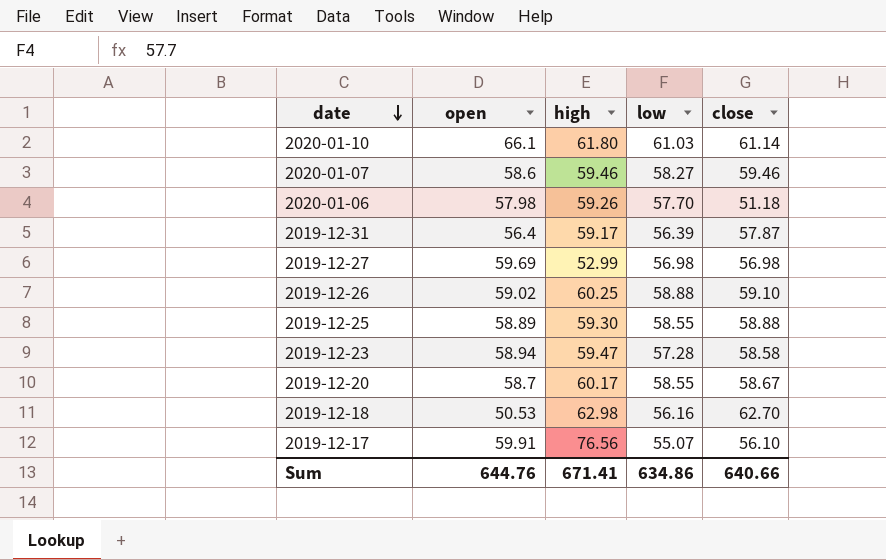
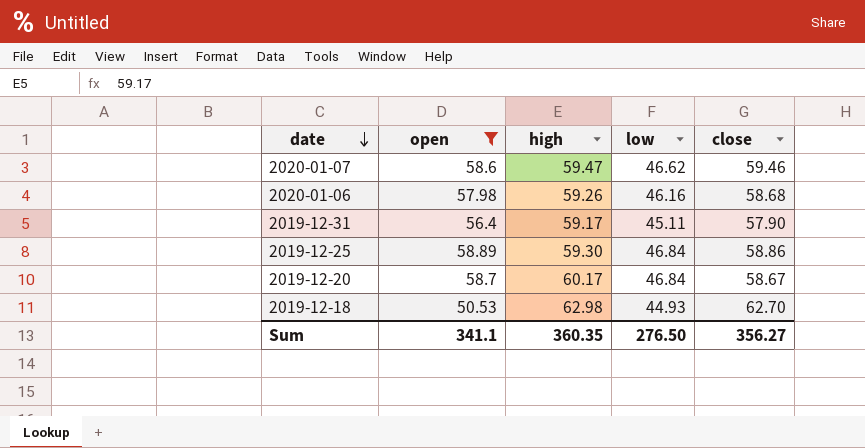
filter: none -> open <= 58.89
2020-01-07 | high: 59.46 -> 59.47
2020-01-07 | low: 58.27 -> 46.62
2020-01-06 | low: 57.70 -> 46.16
2020-01-06 | close: 51.18 -> 58.68
2019-12-31 | low: 56.39 -> 45.11
2019-12-31 | close: 57.87 -> 57.90
2019-12-25 | low: 58.55 -> 46.84
2019-12-25 | close: 58.88 -> 58.86
2019-12-20 | low: 58.55 -> 46.84
2019-12-18 | low: 56.16 -> 44.93
Sum | open: 644.76 -> 341.1
Sum | high: 671.41 -> 360.35
Sum | low: 634.86 -> 276.50
Sum | close: 640.66 -> 356.27

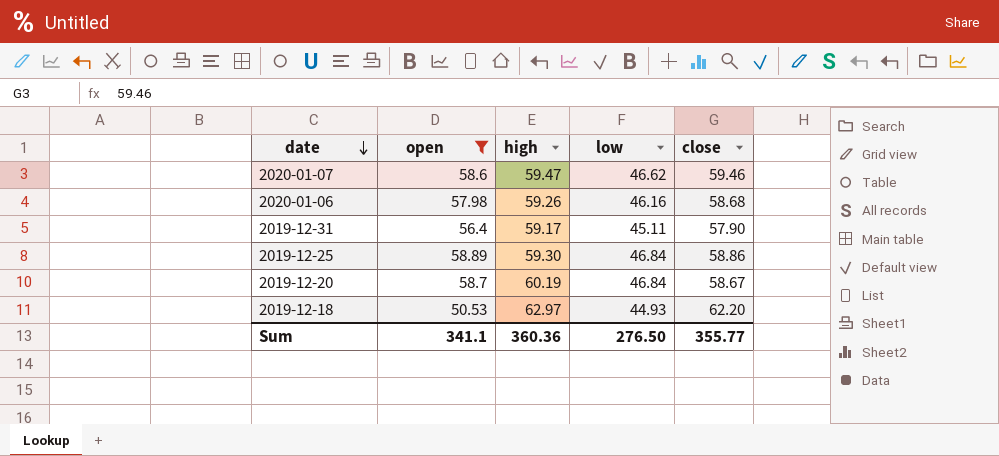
2019-12-20 | high: 60.17 -> 60.19
2019-12-18 | high: 62.98 -> 62.97
2019-12-18 | close: 62.70 -> 62.20
Sum | high: 360.35 -> 360.36
Sum | close: 356.27 -> 355.77

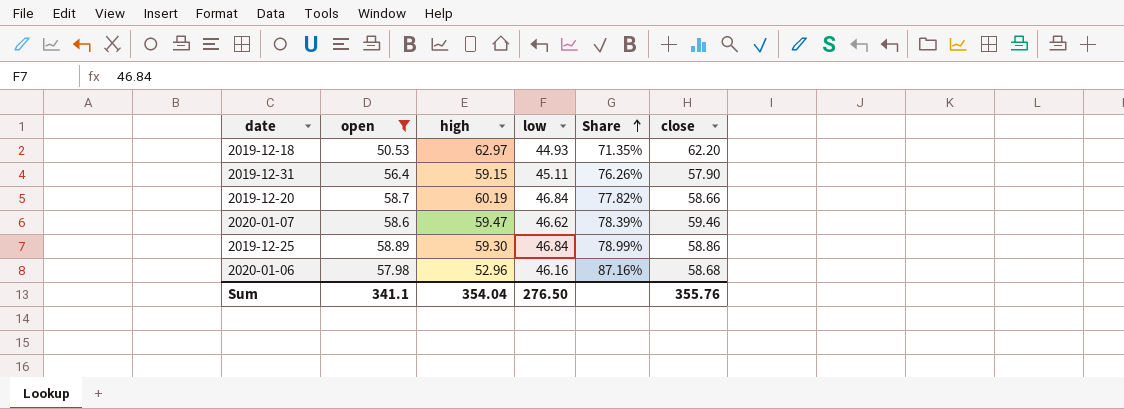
row order: date descending -> Share ascending
column Share | formula: none -> [low] / [high]
2019-12-31 | high: 59.17 -> 59.15
2019-12-20 | close: 58.67 -> 58.66
2020-01-06 | high: 59.26 -> 52.96
Sum | high: 360.36 -> 354.04
Sum | close: 355.77 -> 355.76

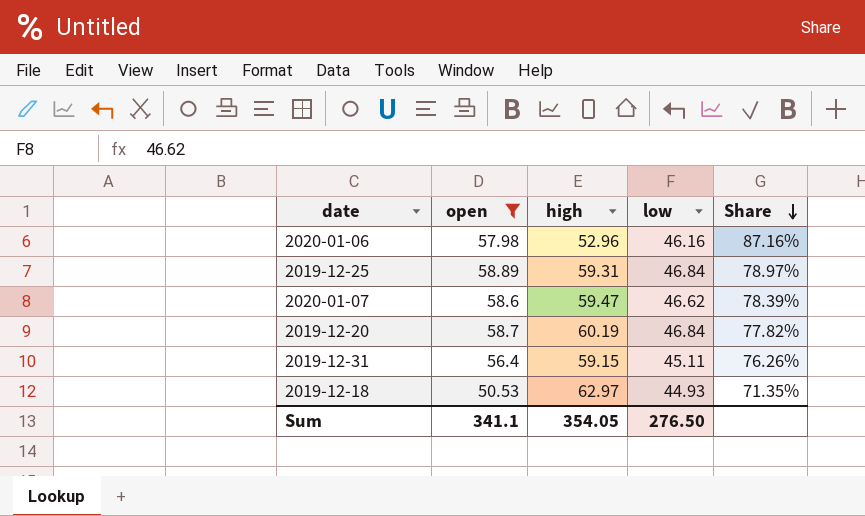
row order: Share ascending -> Share descending
column close | position: 6 -> none
2019-12-25 | high: 59.30 -> 59.31
2019-12-25 | Share: 78.99% -> 78.97%
Sum | high: 354.04 -> 354.05

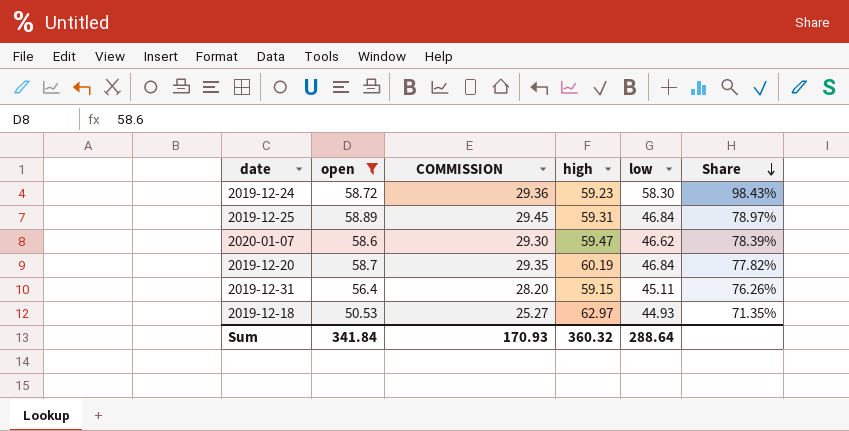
column COMMISSION | formula: none -> [open] * 0.5
row 2020-01-06: 57.98 | 52.96 | 46.16 | 87.16% -> none
row 2019-12-24: none -> 58.72 | 29.36 | 59.23 | 58.30 | 98.43%
Sum | open: 341.1 -> 341.84
Sum | high: 354.05 -> 360.32
Sum | low: 276.50 -> 288.64

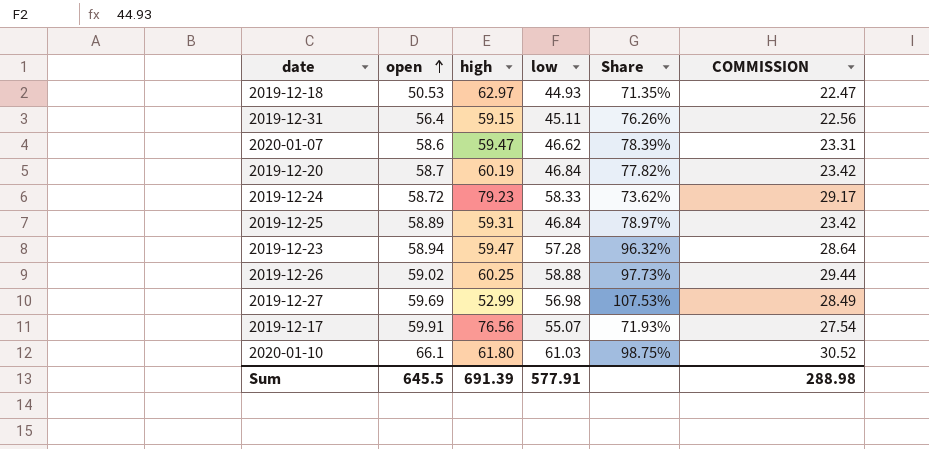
filter: open <= 58.89 -> none
row order: Share descending -> open ascending
column COMMISSION | formula: [open] * 0.5 -> [low] * 0.5
column COMMISSION | position: 3 -> 6
2019-12-24 | high: 59.23 -> 79.23
2019-12-24 | low: 58.30 -> 58.33
2019-12-24 | Share: 98.43% -> 73.62%
Sum | open: 341.84 -> 645.5
Sum | high: 360.32 -> 691.39
Sum | low: 288.64 -> 577.91
Sum | COMMISSION: 170.93 -> 288.98

